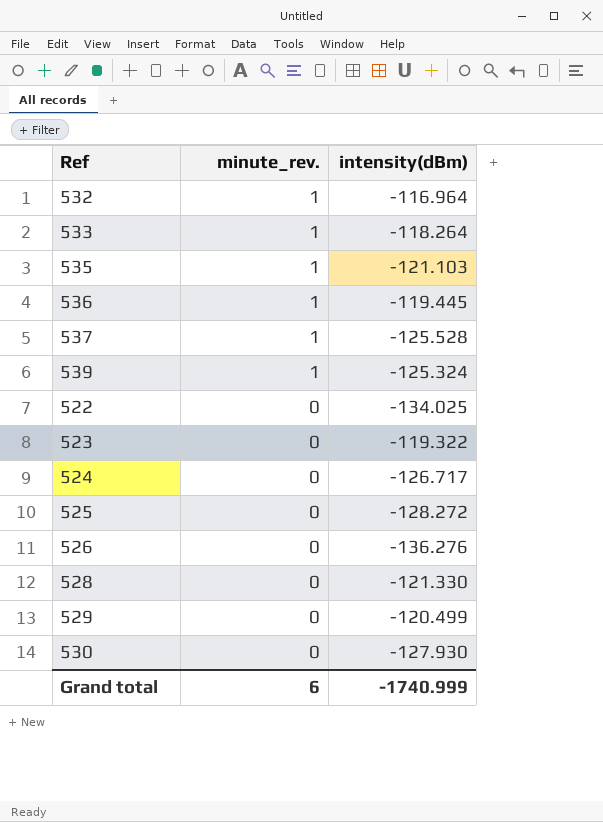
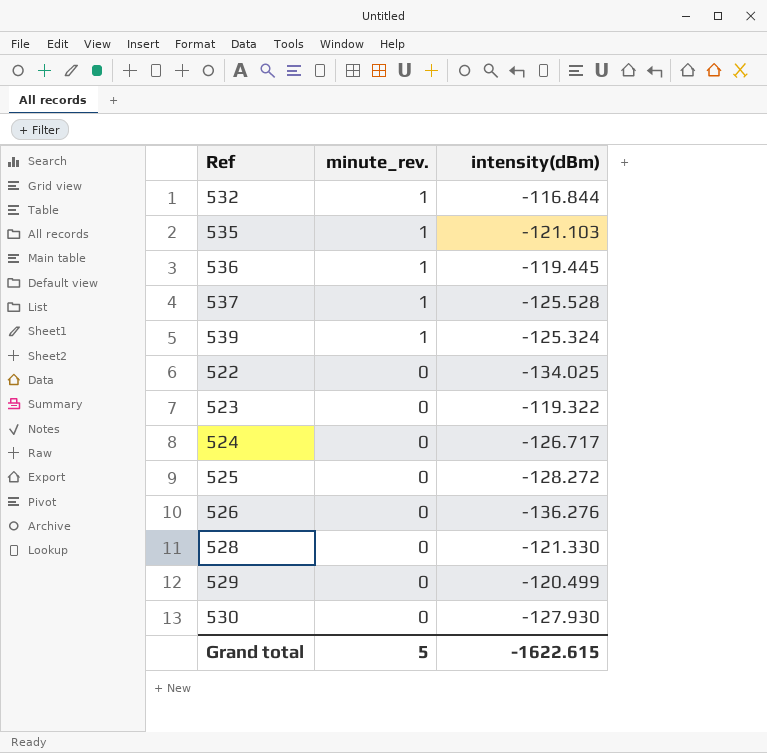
row 533: 1 | -118.264 -> none
532 | intensity(dBm): -116.964 -> -116.844
Grand total | minute_rev.: 6 -> 5
Grand total | intensity(dBm): -1740.999 -> -1622.615

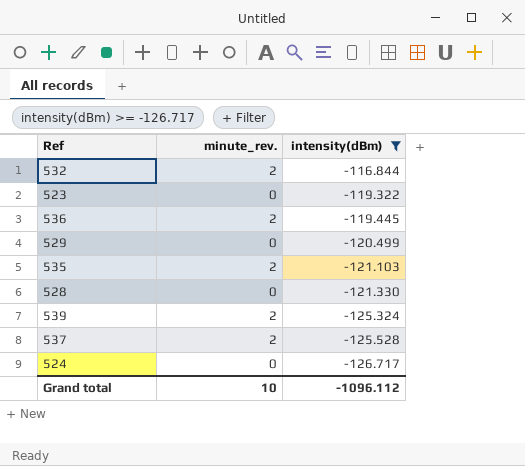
filter: none -> intensity(dBm) >= -126.717
row order: minute_rev. descending -> intensity(dBm) descending
532 | minute_rev.: 1 -> 2
536 | minute_rev.: 1 -> 2
535 | minute_rev.: 1 -> 2
539 | minute_rev.: 1 -> 2
537 | minute_rev.: 1 -> 2
Grand total | minute_rev.: 5 -> 10
Grand total | intensity(dBm): -1622.615 -> -1096.112

